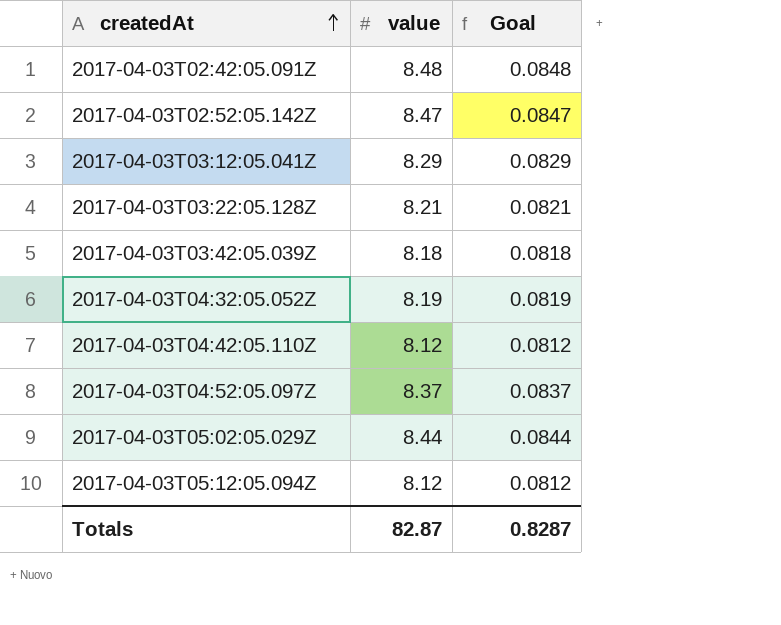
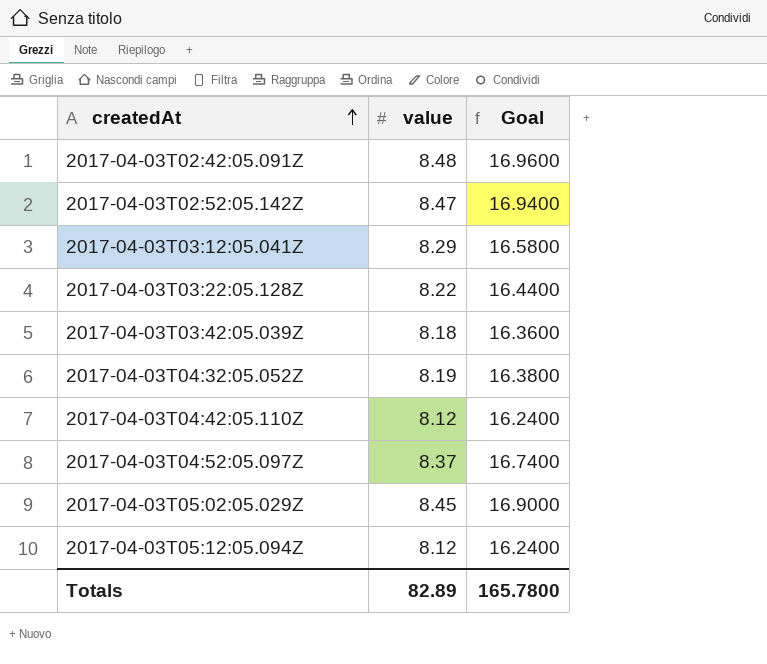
column Goal | formula: [value] * 0.01 -> [value] * 2
2017-04-03T03:22:05.128Z | value: 8.21 -> 8.22
2017-04-03T05:02:05.029Z | value: 8.44 -> 8.45
Totals | value: 82.87 -> 82.89
Totals | Goal: 0.8287 -> 165.7800

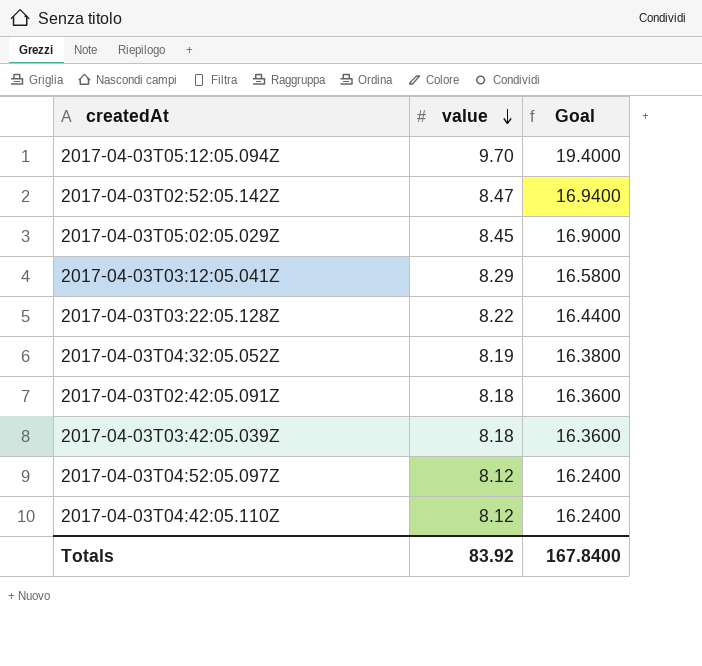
row order: createdAt ascending -> value descending
2017-04-03T05:12:05.094Z | value: 8.12 -> 9.70
2017-04-03T05:12:05.094Z | Goal: 16.2400 -> 19.4000
2017-04-03T02:42:05.091Z | value: 8.48 -> 8.18
2017-04-03T02:42:05.091Z | Goal: 16.9600 -> 16.3600
2017-04-03T04:52:05.097Z | value: 8.37 -> 8.12
2017-04-03T04:52:05.097Z | Goal: 16.7400 -> 16.2400
Totals | value: 82.89 -> 83.92
Totals | Goal: 165.7800 -> 167.8400

